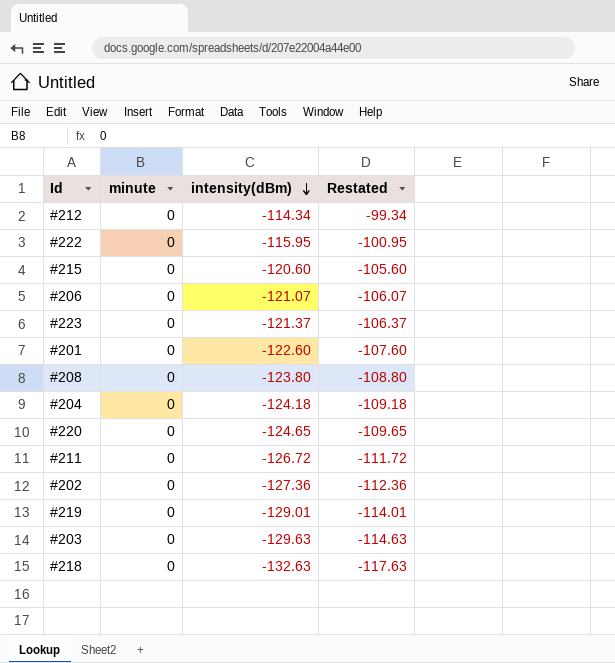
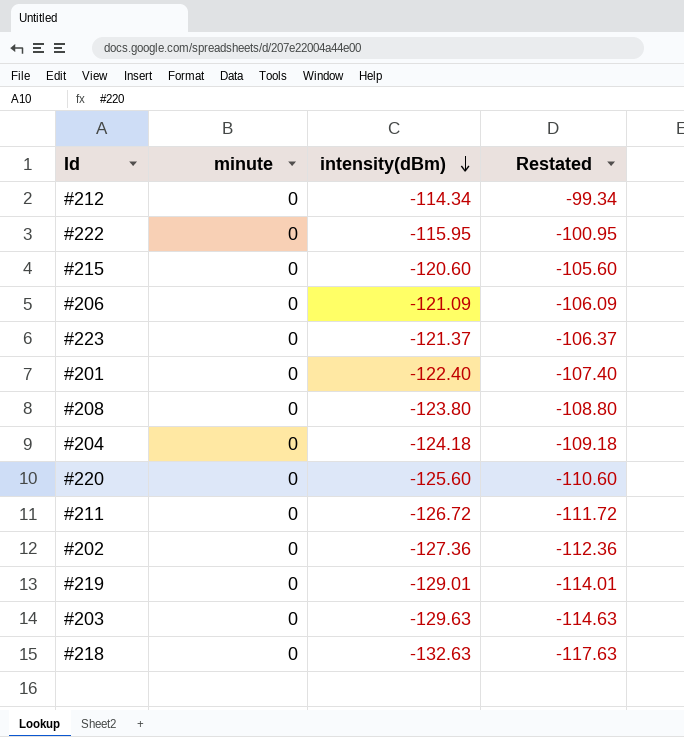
#206 | intensity(dBm): -121.07 -> -121.09
#206 | Restated: -106.07 -> -106.09
#201 | intensity(dBm): -122.60 -> -122.40
#201 | Restated: -107.60 -> -107.40
#220 | intensity(dBm): -124.65 -> -125.60
#220 | Restated: -109.65 -> -110.60

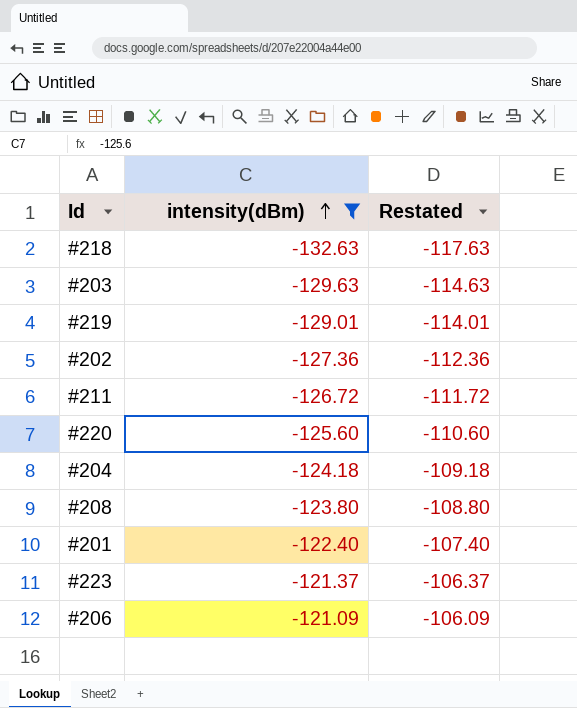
filter: none -> intensity(dBm) <= -121.09
row order: intensity(dBm) descending -> intensity(dBm) ascending
column minute | position: 2 -> none

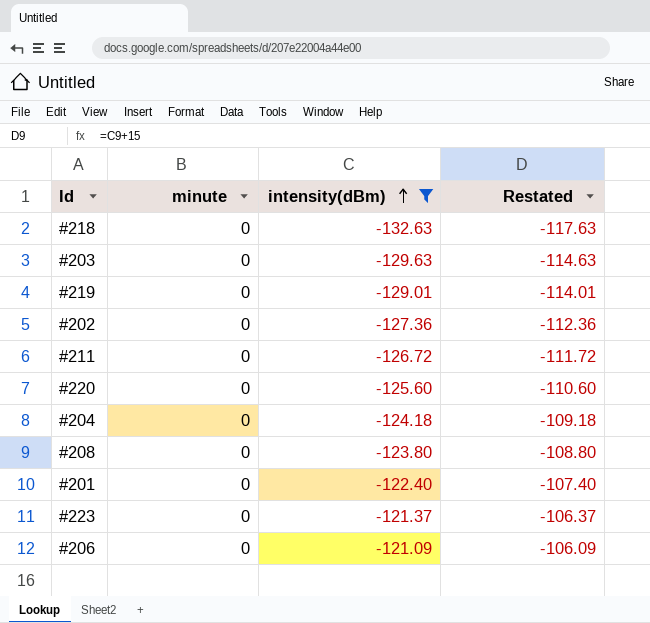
column minute | position: none -> 2

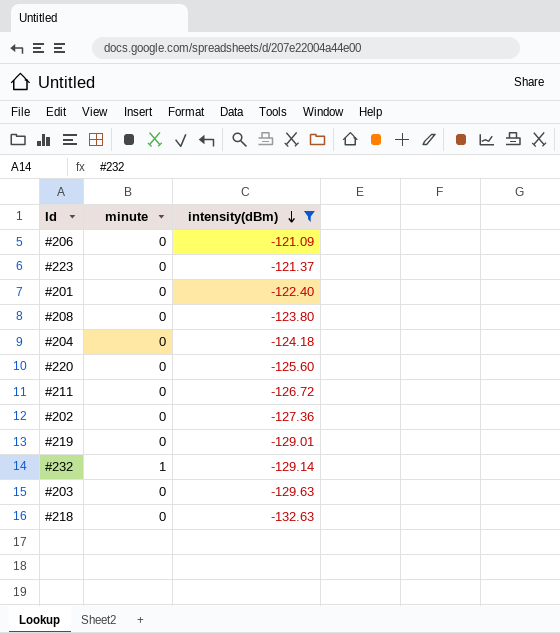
row order: intensity(dBm) ascending -> intensity(dBm) descending
column Restated | formula: [intensity(dBm)] + 15 -> none
row #232: none -> 1 | -129.14

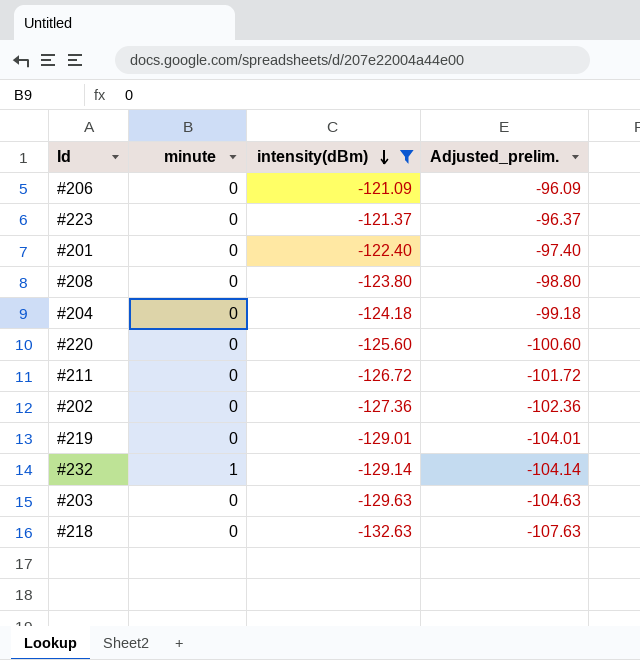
column Adjusted_prelim. | formula: none -> [intensity(dBm)] + 25

